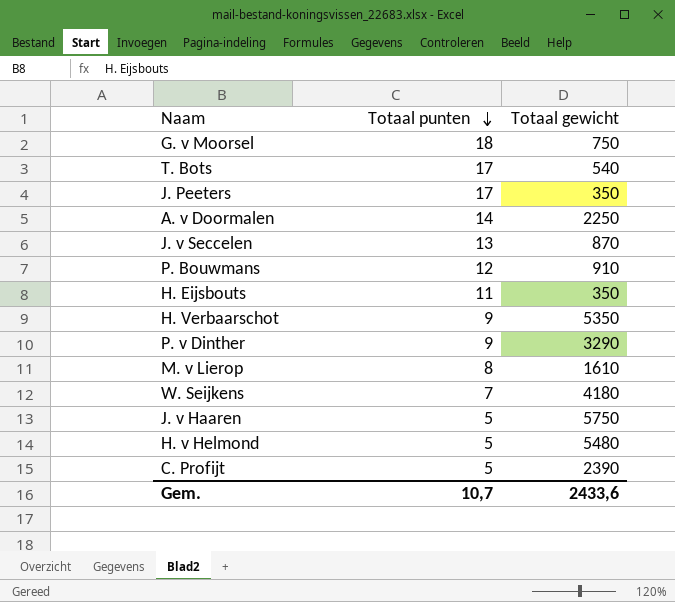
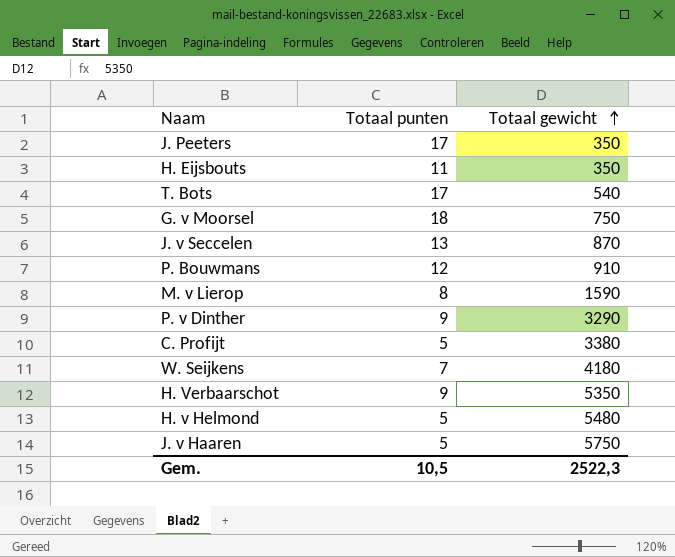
row order: Totaal punten descending -> Totaal gewicht ascending
row A. v Doormalen: 14 | 2250 -> none
M. v Lierop | Totaal gewicht: 1610 -> 1590
C. Profijt | Totaal gewicht: 2390 -> 3380
Gem. | Totaal punten: 10,7 -> 10,5
Gem. | Totaal gewicht: 2433,6 -> 2522,3

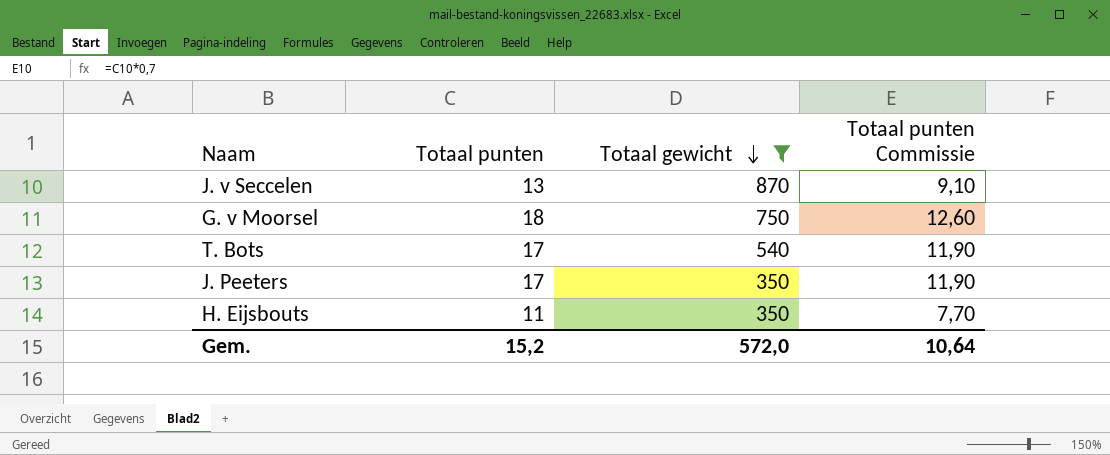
filter: none -> Totaal gewicht <= 870
row order: Totaal gewicht ascending -> Totaal gewicht descending
column Totaal punten Commissie | formula: none -> [Totaal punten] * 0,7
Gem. | Totaal punten: 10,5 -> 15,2
Gem. | Totaal gewicht: 2522,3 -> 572,0

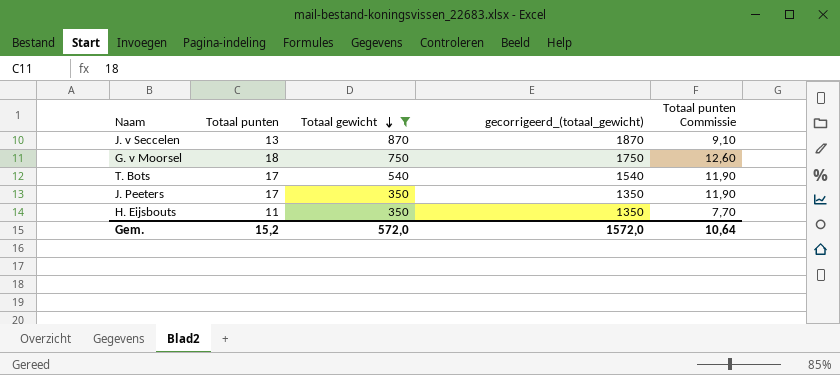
column gecorrigeerd_(totaal_gewicht) | formula: none -> [Totaal gewicht] + 1000

